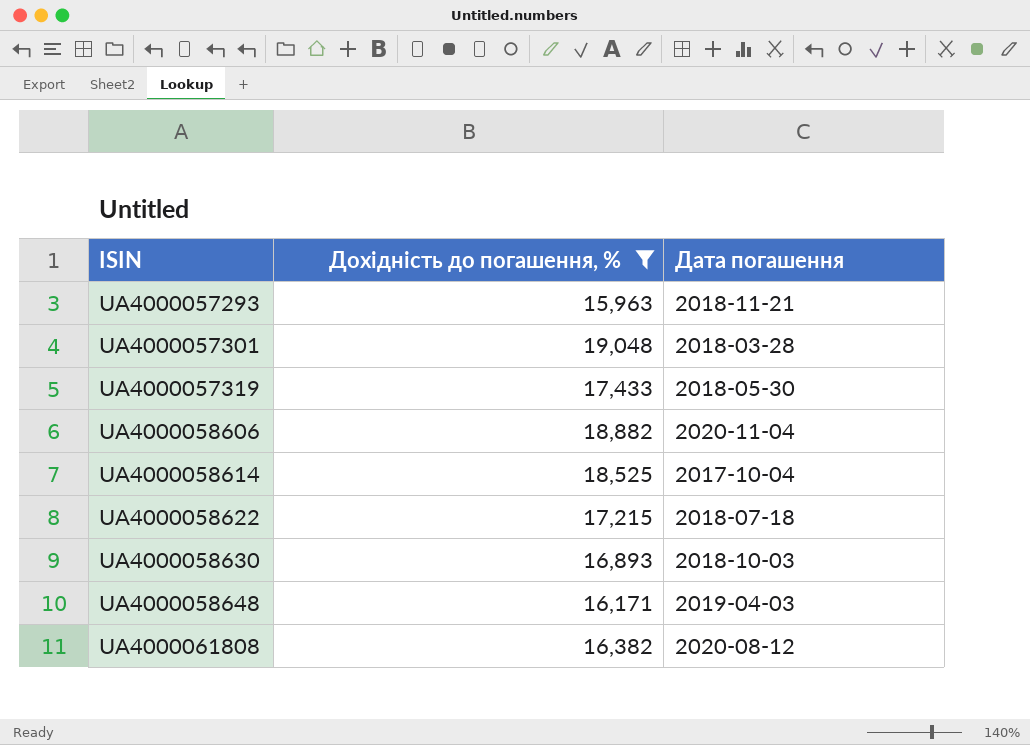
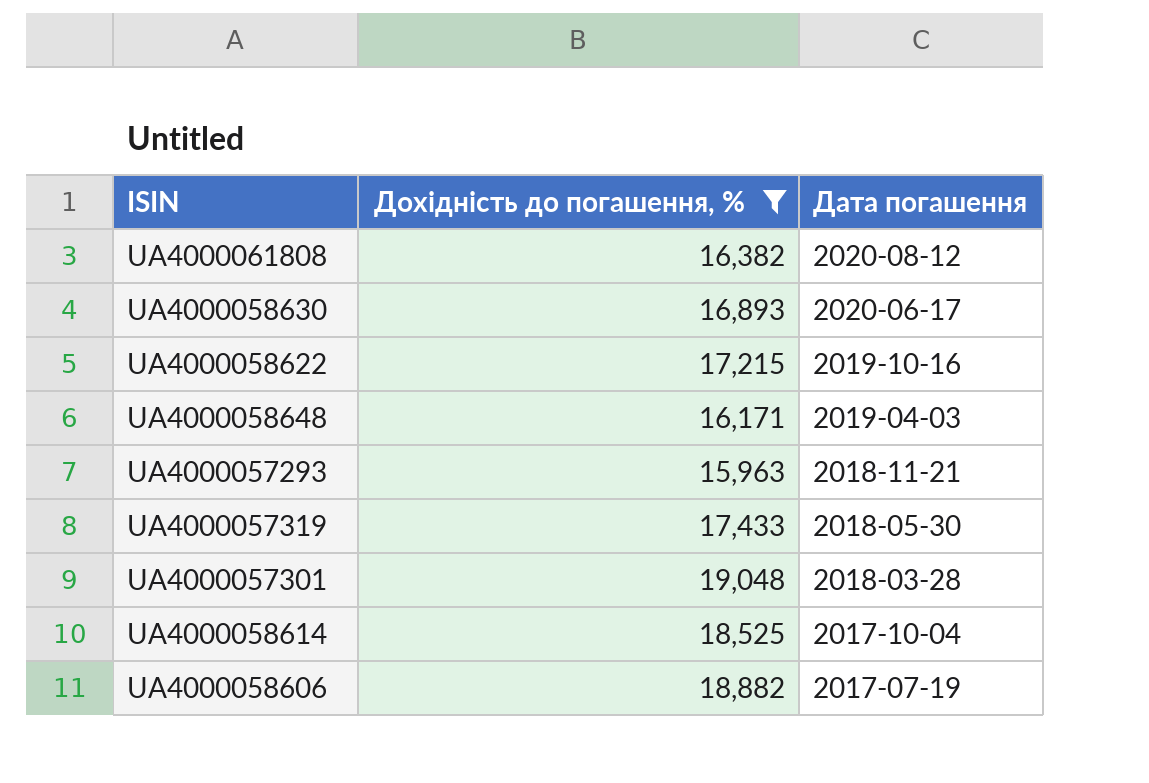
row order: ISIN ascending -> Дата погашення descending
UA4000058630 | Дата погашення: 2018-10-03 -> 2020-06-17
UA4000058622 | Дата погашення: 2018-07-18 -> 2019-10-16
UA4000058606 | Дата погашення: 2020-11-04 -> 2017-07-19

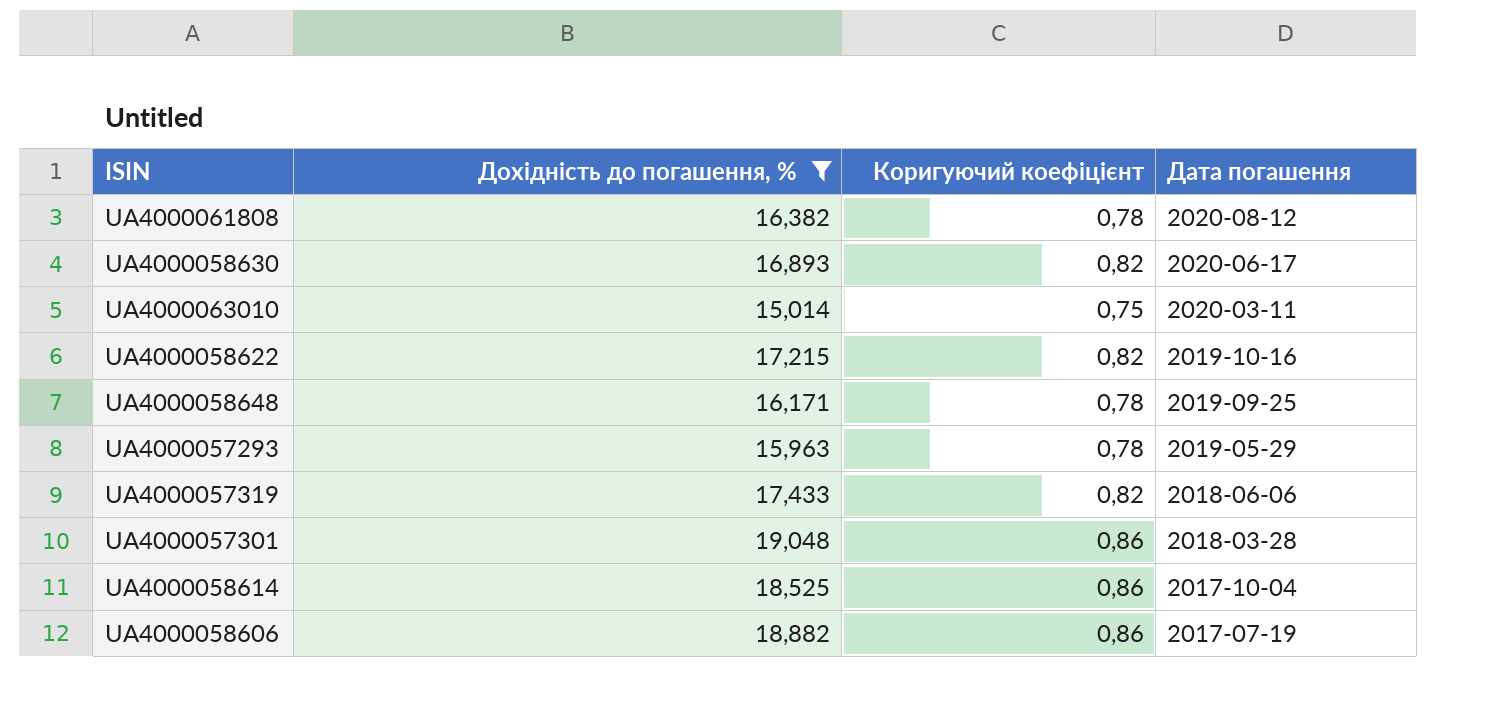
column Коригуючий коефіцієнт | position: none -> 3
row UA4000063010: none -> 15,014 | 0,75 | 2020-03-11
UA4000058648 | Дата погашення: 2019-04-03 -> 2019-09-25
UA4000057293 | Дата погашення: 2018-11-21 -> 2019-05-29
UA4000057319 | Дата погашення: 2018-05-30 -> 2018-06-06

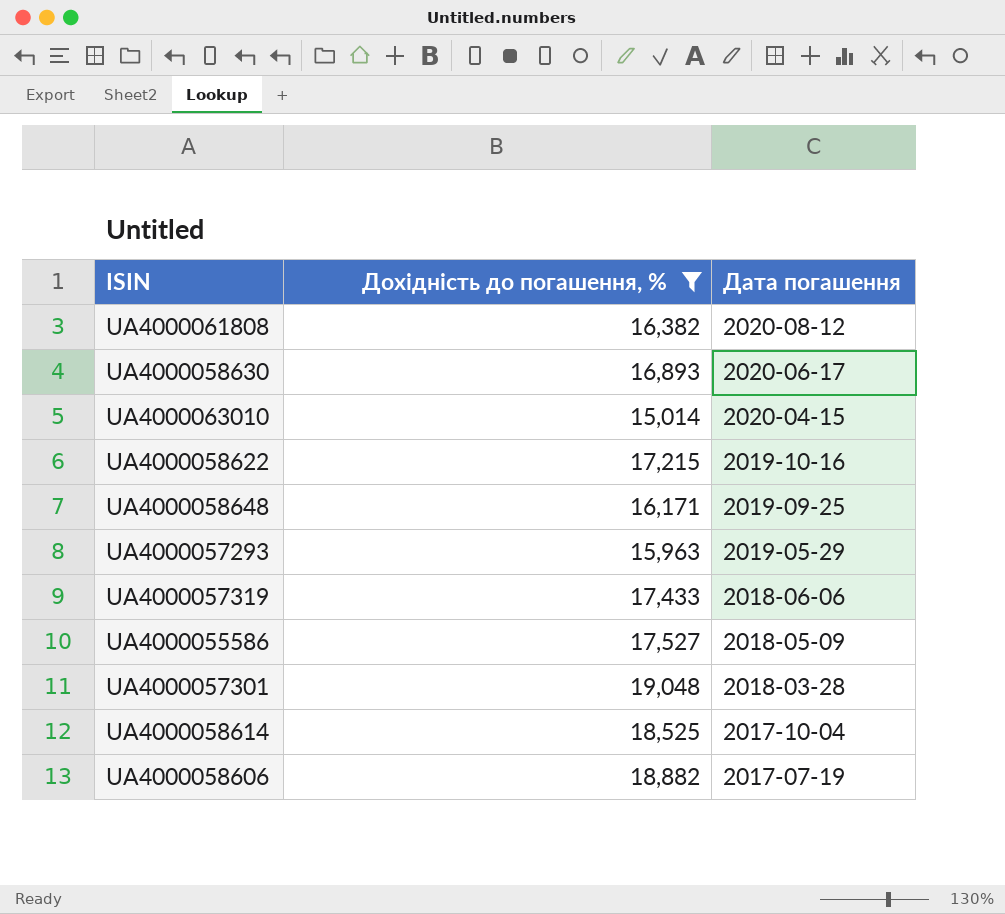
column Коригуючий коефіцієнт | position: 3 -> none
UA4000063010 | Дата погашення: 2020-03-11 -> 2020-04-15
row UA4000055586: none -> 17,527 | 2018-05-09

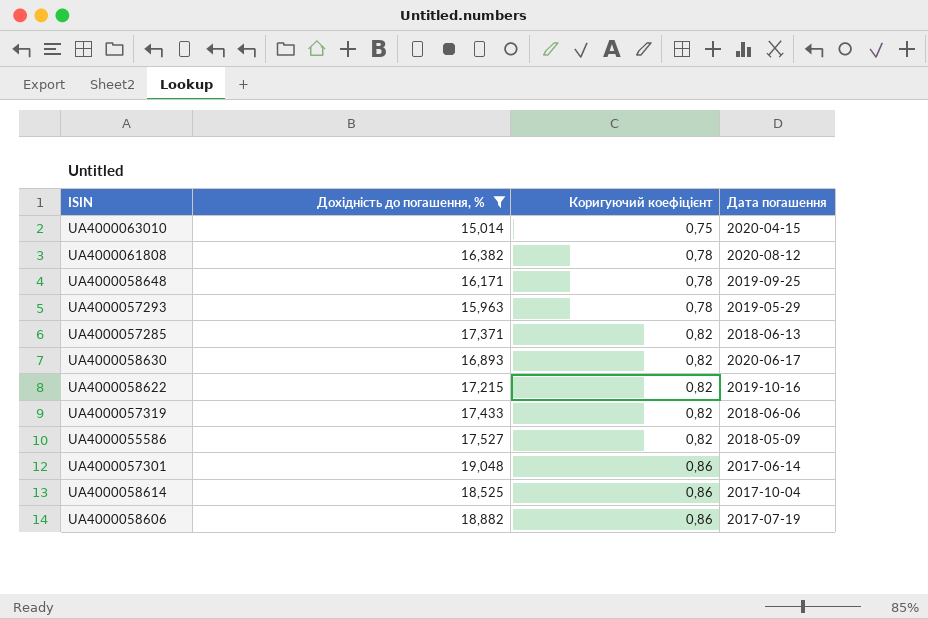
row order: Дата погашення descending -> Коригуючий коефіцієнт ascending
column Коригуючий коефіцієнт | position: none -> 3
row UA4000057285: none -> 17,371 | 0,82 | 2018-06-13
UA4000057301 | Дата погашення: 2018-03-28 -> 2017-06-14

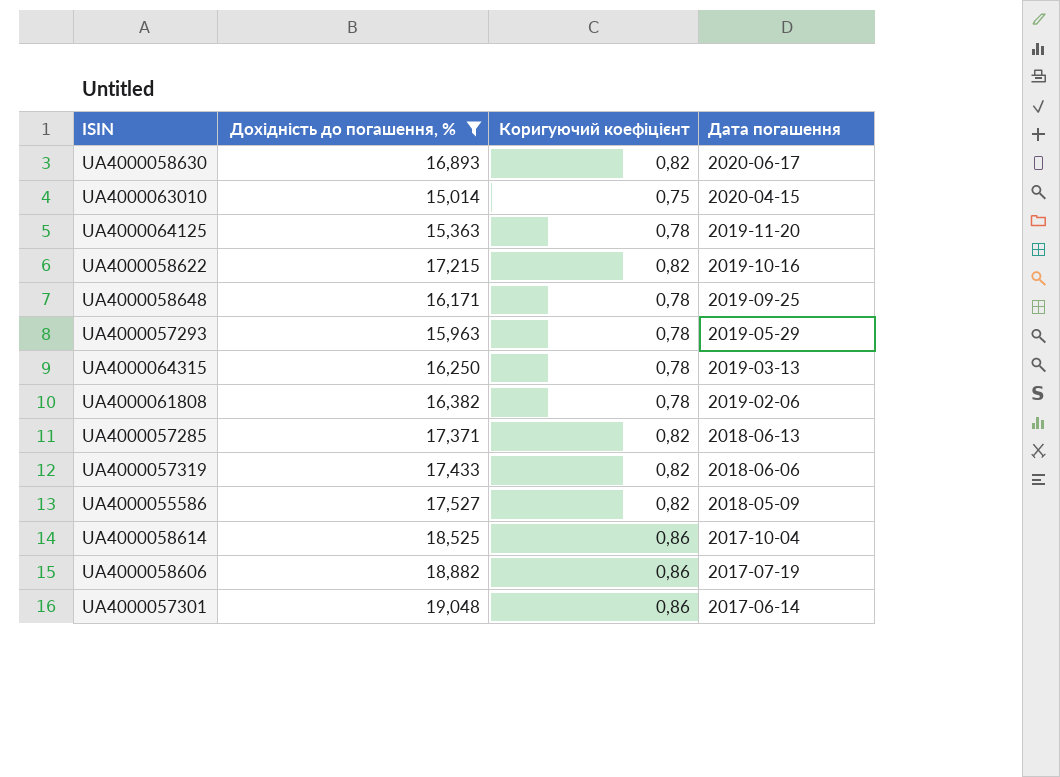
row order: Коригуючий коефіцієнт ascending -> Дата погашення descending
row UA4000064125: none -> 15,363 | 0,78 | 2019-11-20
row UA4000064315: none -> 16,250 | 0,78 | 2019-03-13
UA4000061808 | Дата погашення: 2020-08-12 -> 2019-02-06

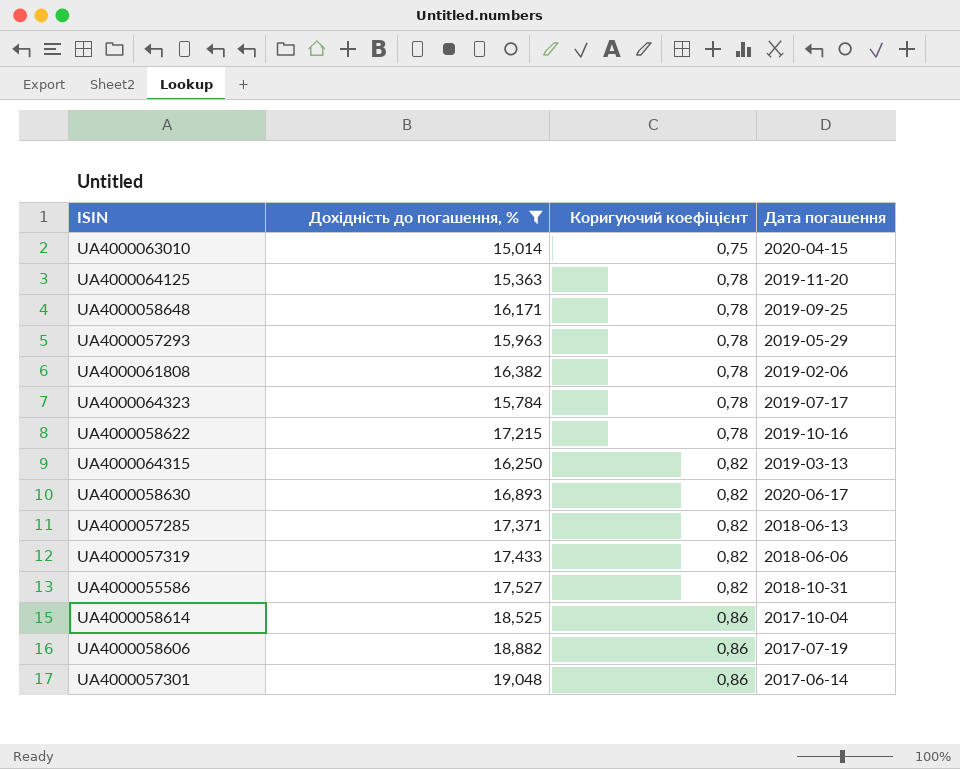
row order: Дата погашення descending -> Коригуючий коефіцієнт ascending
row UA4000064323: none -> 15,784 | 0,78 | 2019-07-17
UA4000058622 | Коригуючий коефіцієнт: 0,82 -> 0,78
UA4000064315 | Коригуючий коефіцієнт: 0,78 -> 0,82
UA4000055586 | Дата погашення: 2018-05-09 -> 2018-10-31

